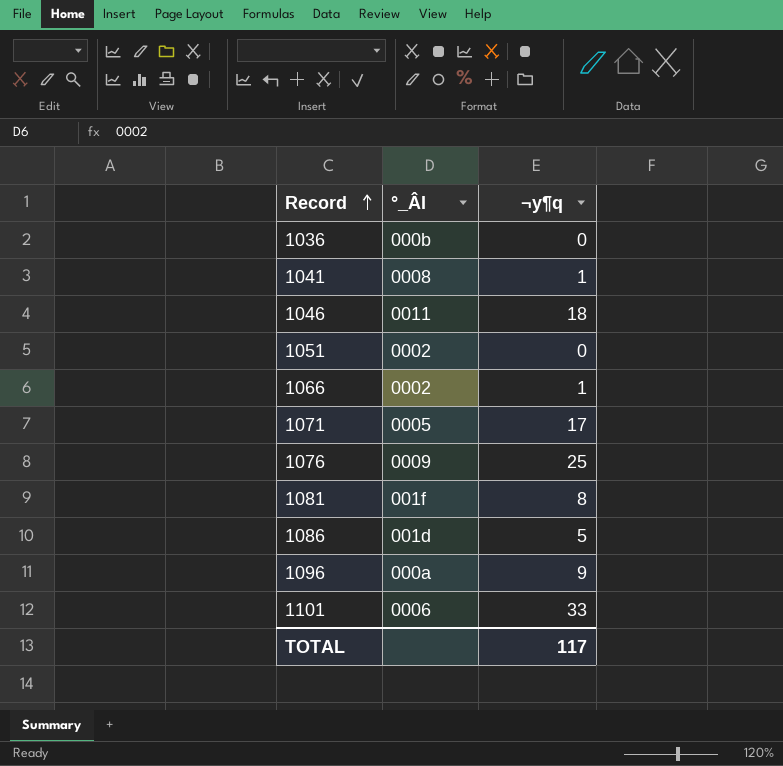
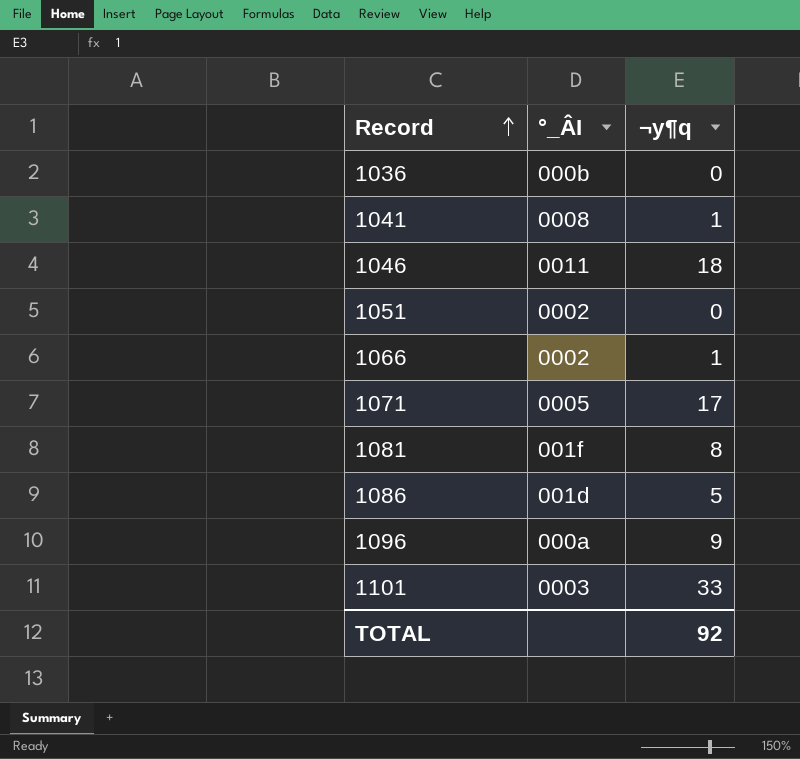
row 1076: 0009 | 25 -> none
1101 | °_ÂI: 0006 -> 0003
TOTAL | ¬y¶q: 117 -> 92

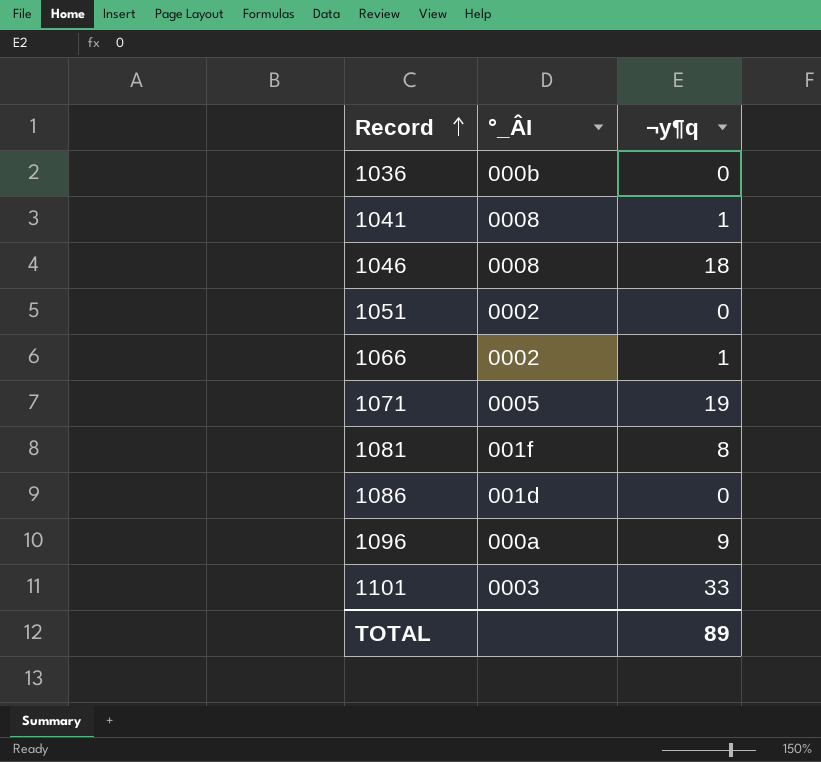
1046 | °_ÂI: 0011 -> 0008
1071 | ¬y¶q: 17 -> 19
1086 | ¬y¶q: 5 -> 0
TOTAL | ¬y¶q: 92 -> 89

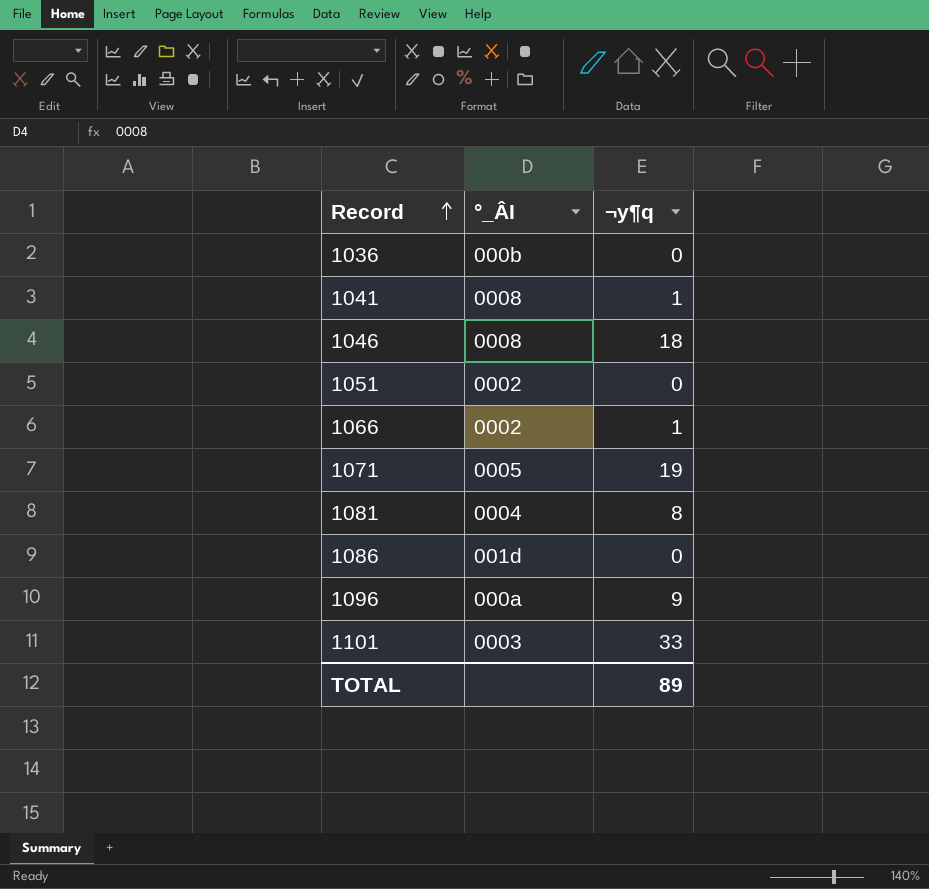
1081 | °_ÂI: 001f -> 0004

